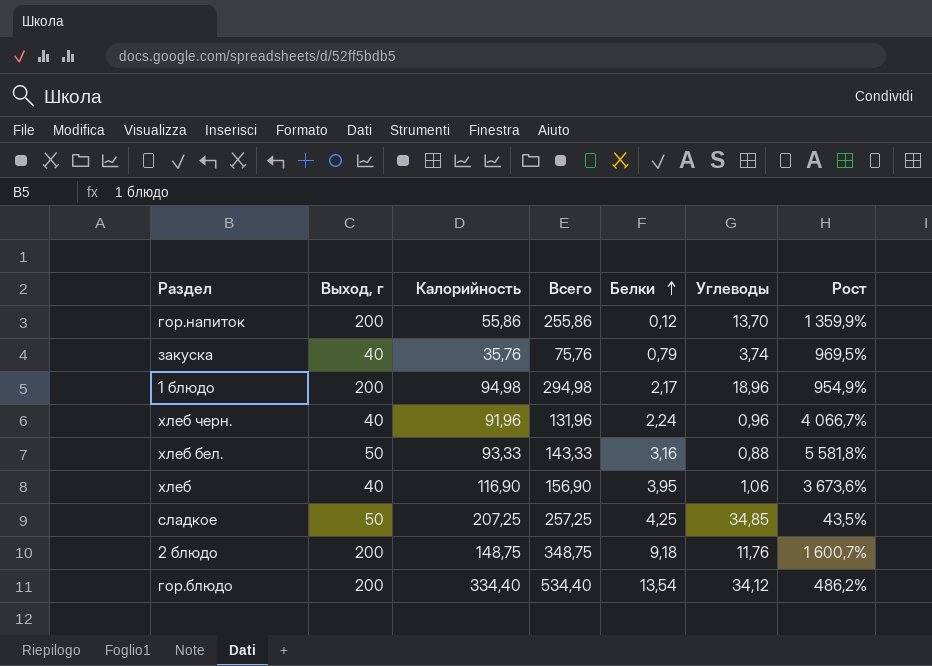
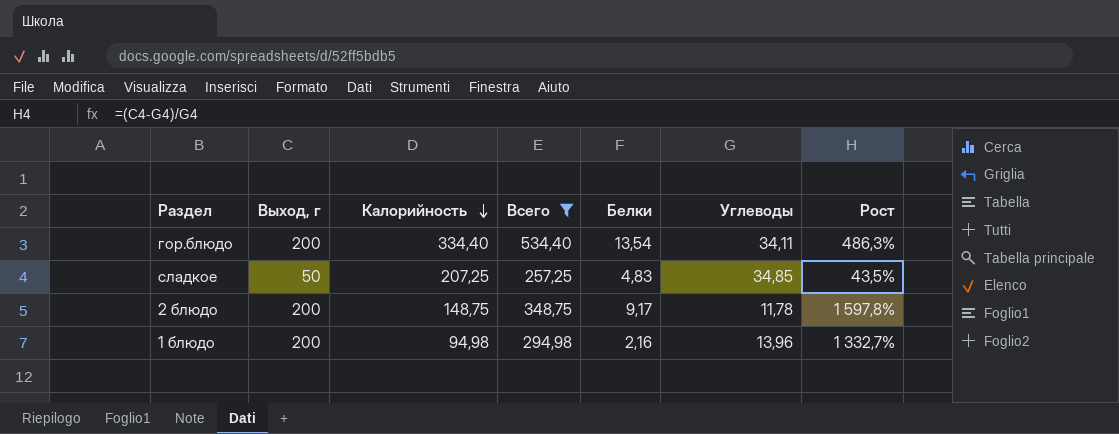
filter: none -> Всего >= 257,25
row order: Белки ascending -> Калорийность descending
гор.блюдо | Углеводы: 34,12 -> 34,11
гор.блюдо | Рост: 486,2% -> 486,3%
сладкое | Белки: 4,25 -> 4,83
2 блюдо | Белки: 9,18 -> 9,17
2 блюдо | Углеводы: 11,76 -> 11,78
2 блюдо | Рост: 1 600,7% -> 1 597,8%
1 блюдо | Белки: 2,17 -> 2,16
1 блюдо | Углеводы: 18,96 -> 13,96
1 блюдо | Рост: 954,9% -> 1 332,7%

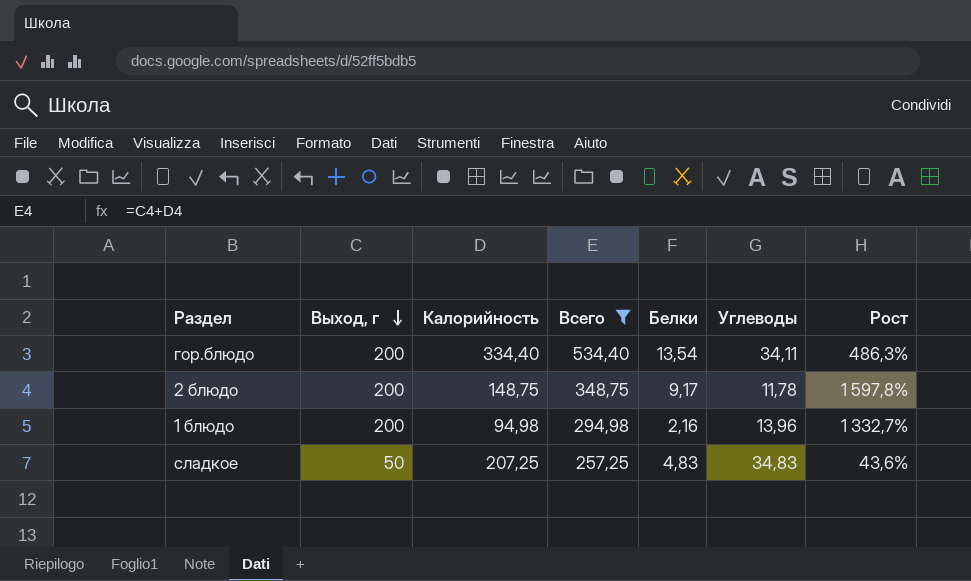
row order: Калорийность descending -> Выход, г descending
сладкое | Углеводы: 34,85 -> 34,83
сладкое | Рост: 43,5% -> 43,6%

